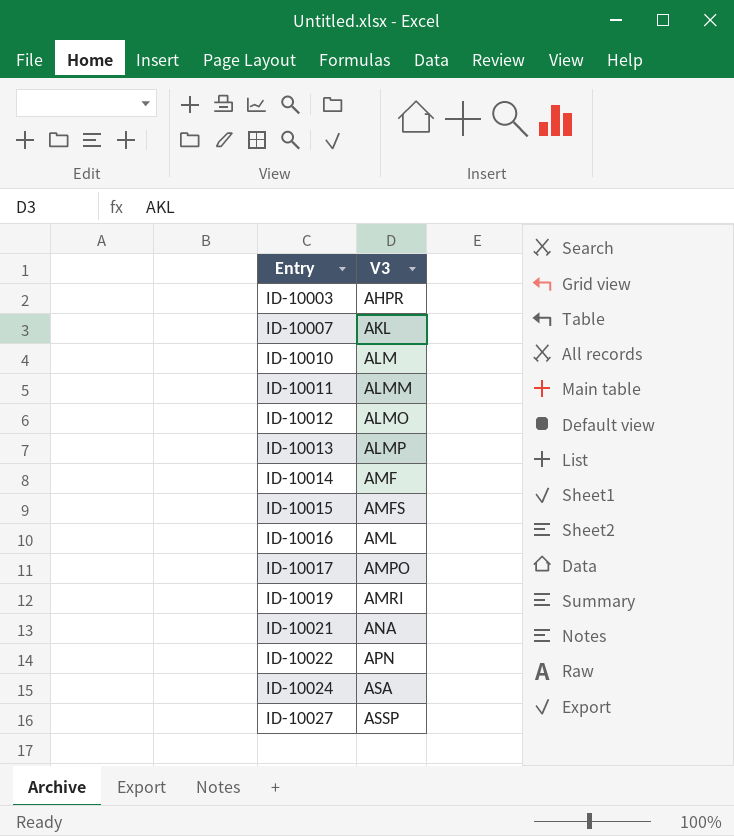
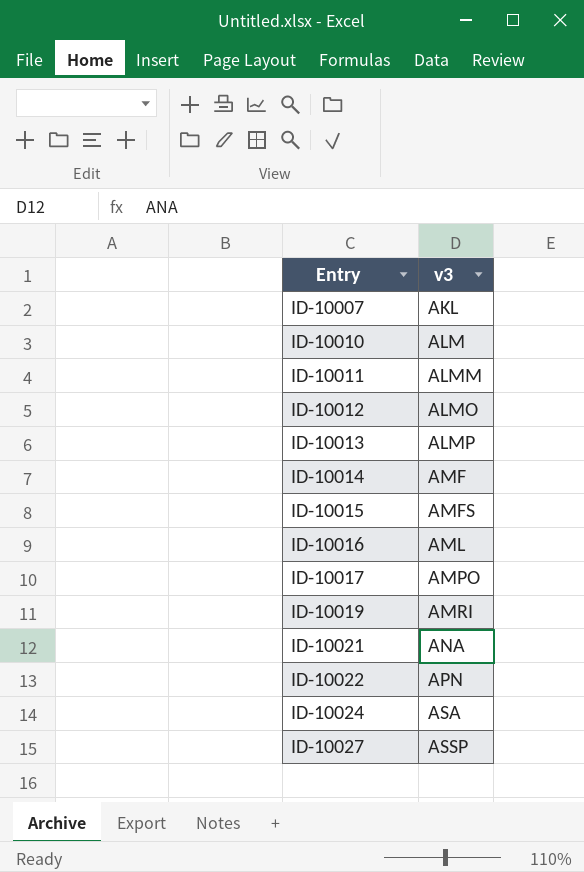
column name: V3 -> v3
row ID-10003: AHPR -> none

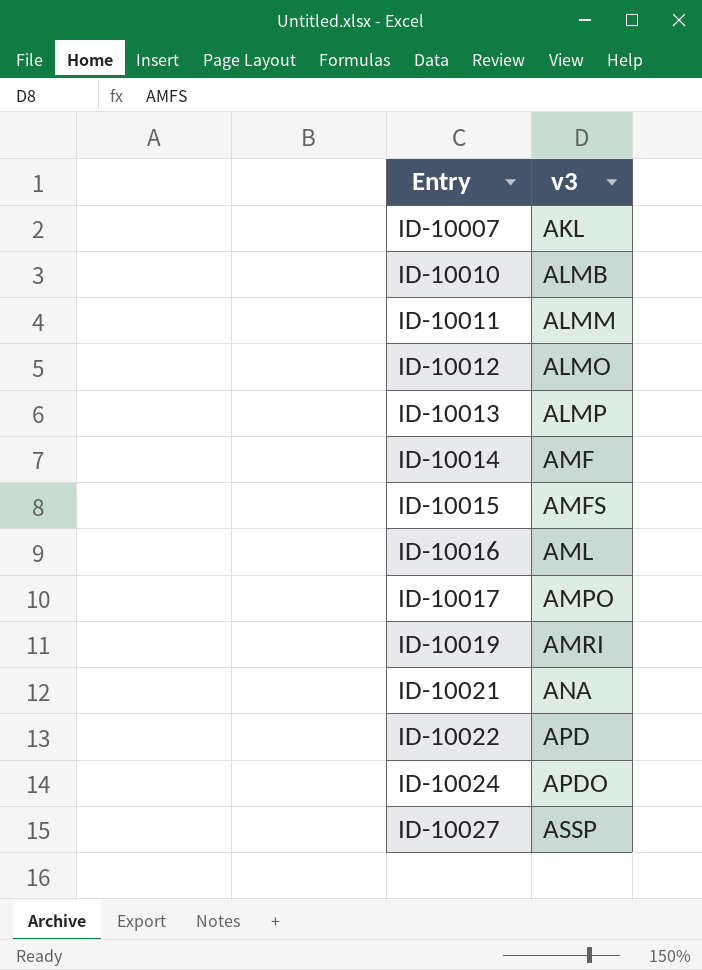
ID-10010 | v3: ALM -> ALMB
ID-10022 | v3: APN -> APD
ID-10024 | v3: ASA -> APDO

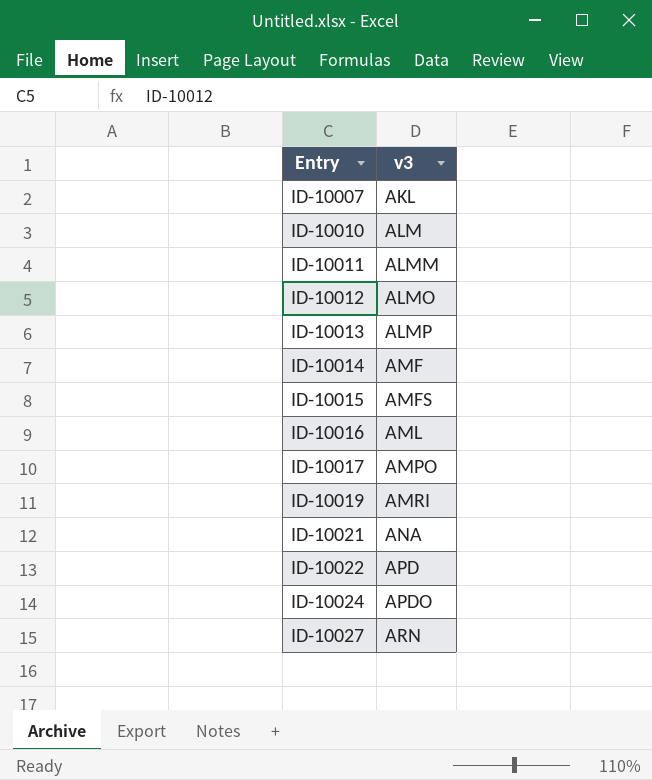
ID-10010 | v3: ALMB -> ALM
ID-10027 | v3: ASSP -> ARN

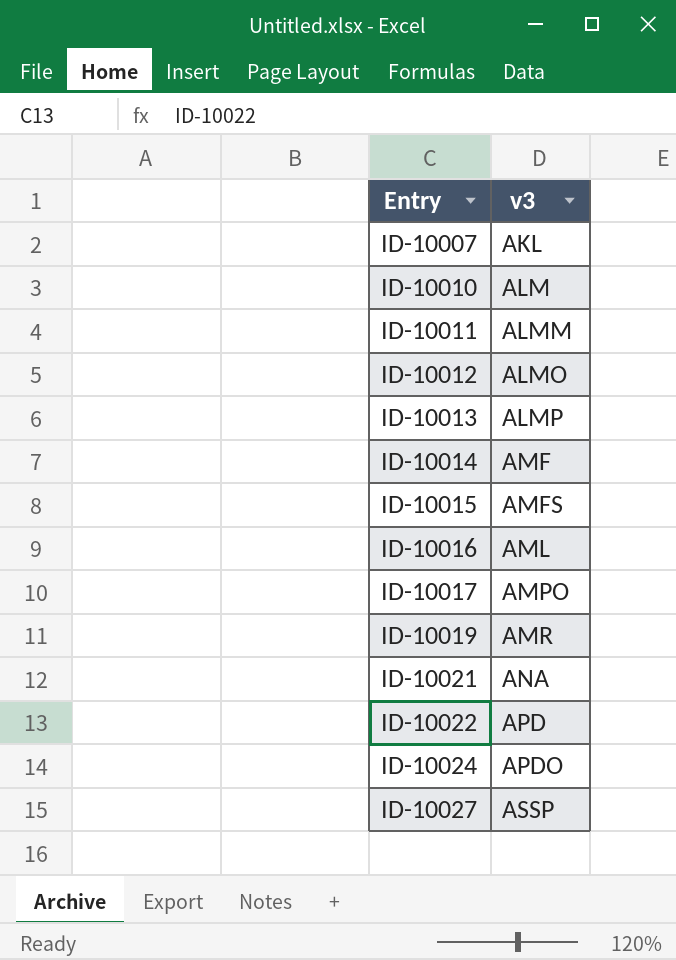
ID-10019 | v3: AMRI -> AMR
ID-10027 | v3: ARN -> ASSP

